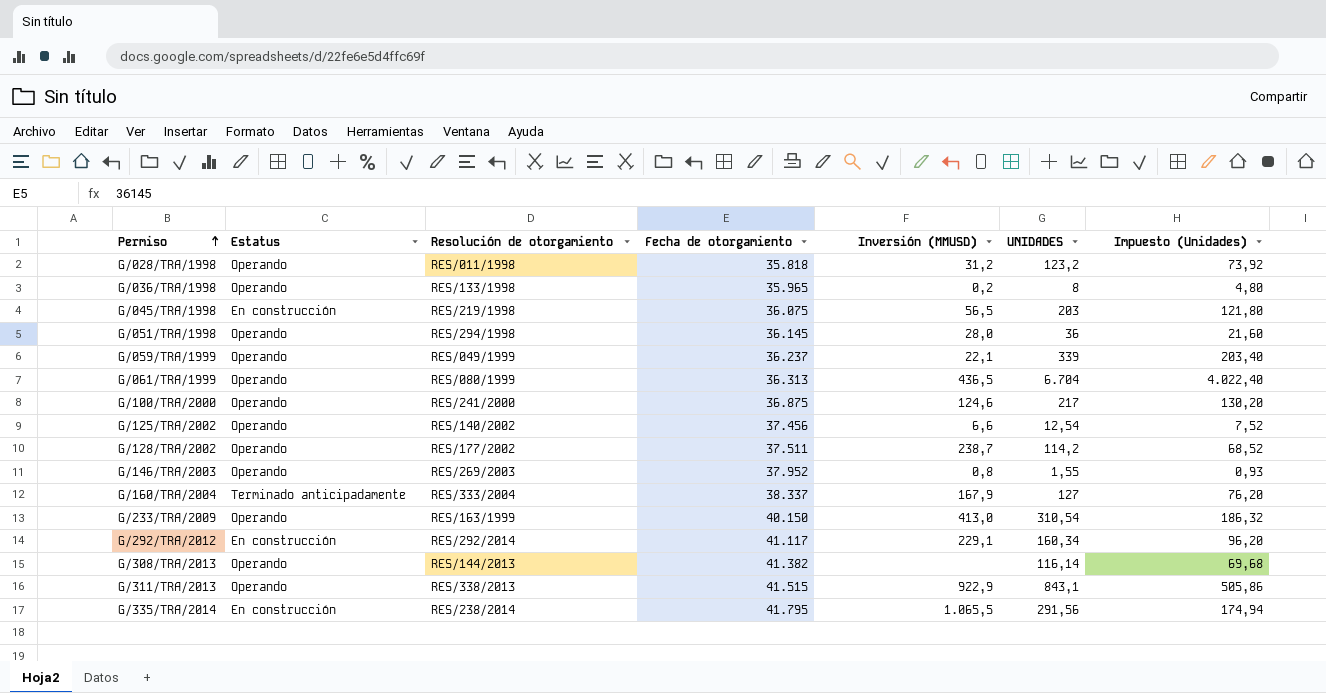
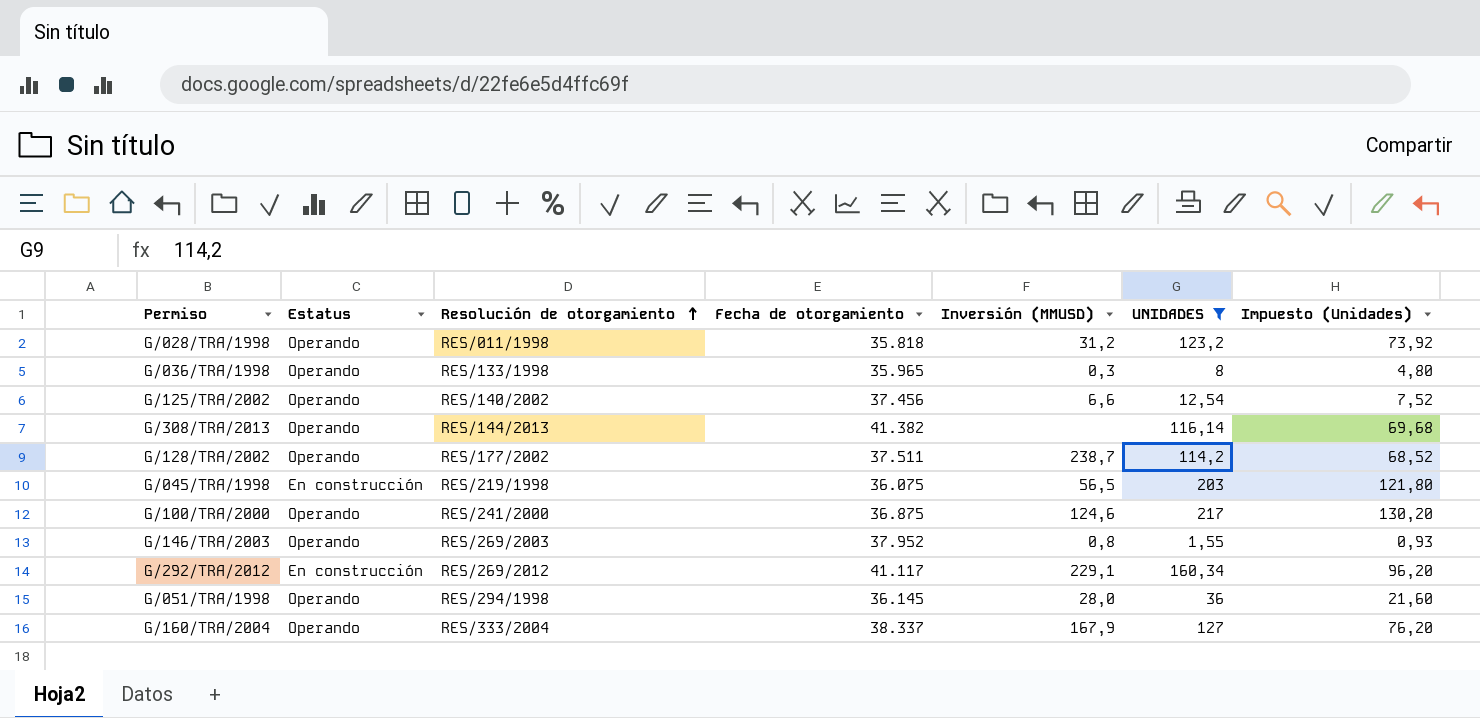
filter: none -> UNIDADES <= 217
row order: Permiso ascending -> Resolución de otorgamiento ascending
G/036/TRA/1998 | Inversión (MMUSD): 0,2 -> 0,3
G/292/TRA/2012 | Resolución de otorgamiento: RES/292/2014 -> RES/269/2012
G/160/TRA/2004 | Estatus: Terminado anticipadamente -> Operando

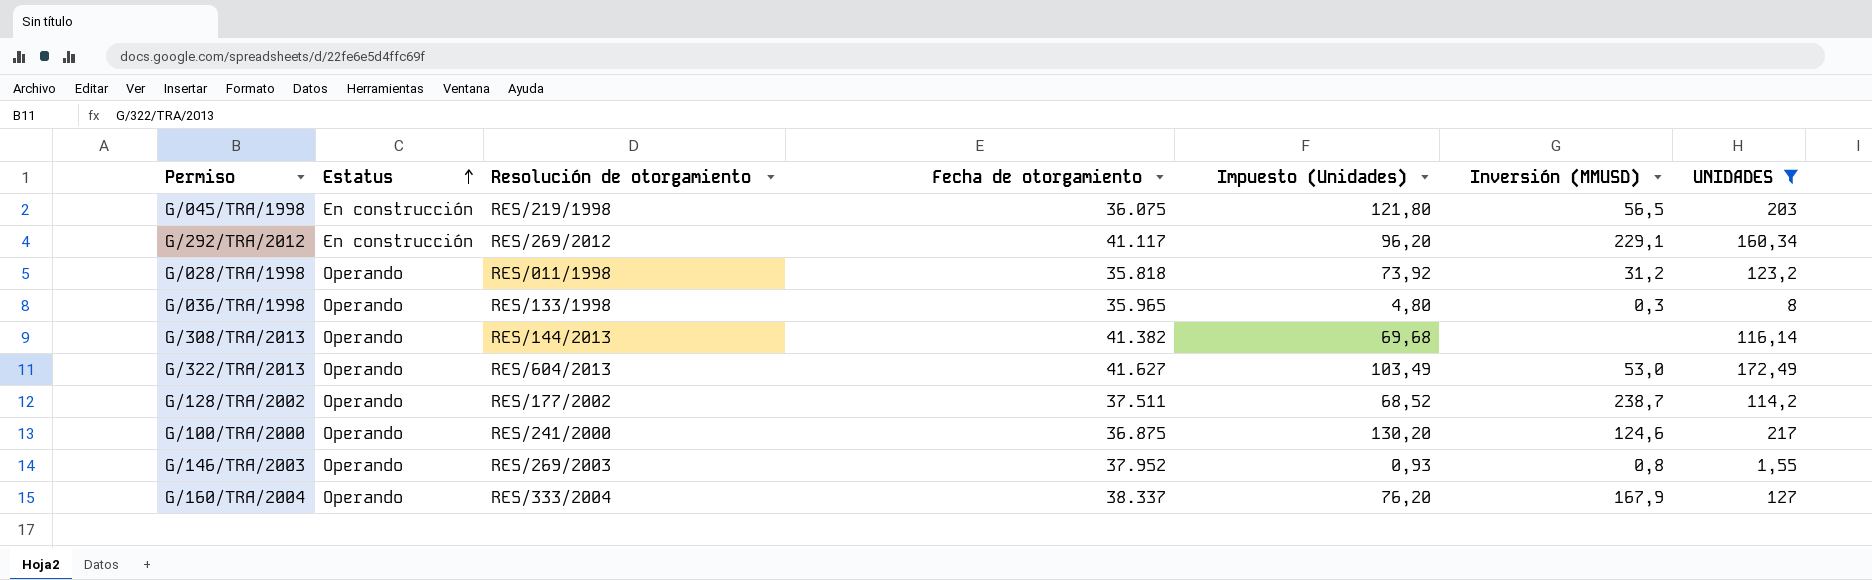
row order: Resolución de otorgamiento ascending -> Estatus ascending
column Impuesto (Unidades) | position: 7 -> 5
row G/125/TRA/2002: Operando | RES/140/2002 | 37.456 | 6,6 | 12,54 | 7,52 -> none
row G/051/TRA/1998: Operando | RES/294/1998 | 36.145 | 28,0 | 36 | 21,60 -> none
row G/322/TRA/2013: none -> Operando | RES/604/2013 | 41.627 | 103,49 | 53,0 | 172,49

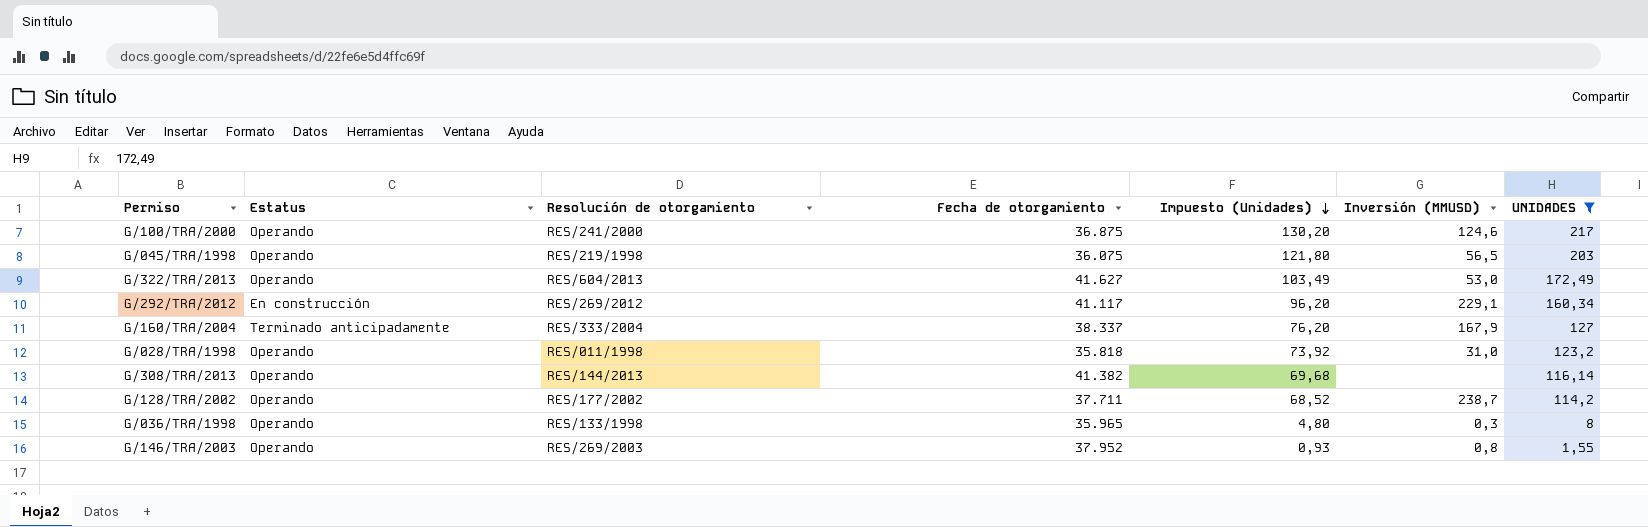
row order: Estatus ascending -> Impuesto (Unidades) descending
G/045/TRA/1998 | Estatus: En construcción -> Operando
G/160/TRA/2004 | Estatus: Operando -> Terminado anticipadamente
G/028/TRA/1998 | Inversión (MMUSD): 31,2 -> 31,0
G/128/TRA/2002 | Fecha de otorgamiento: 37.511 -> 37.711

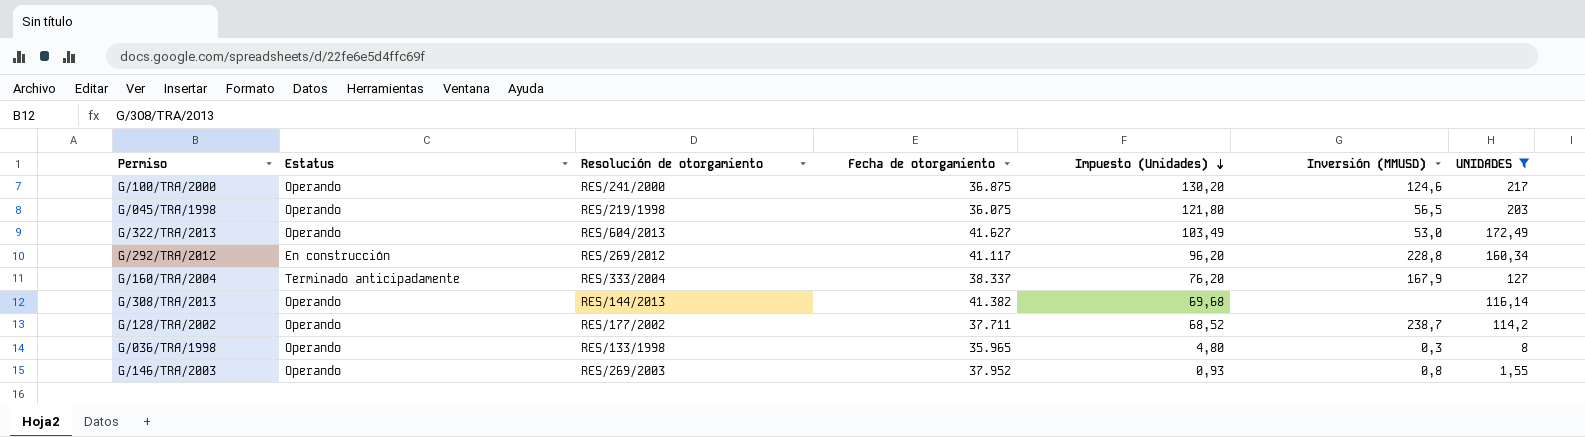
row G/028/TRA/1998: Operando | RES/011/1998 | 35.818 | 73,92 | 31,0 | 123,2 -> none
G/292/TRA/2012 | Inversión (MMUSD): 229,1 -> 228,8

